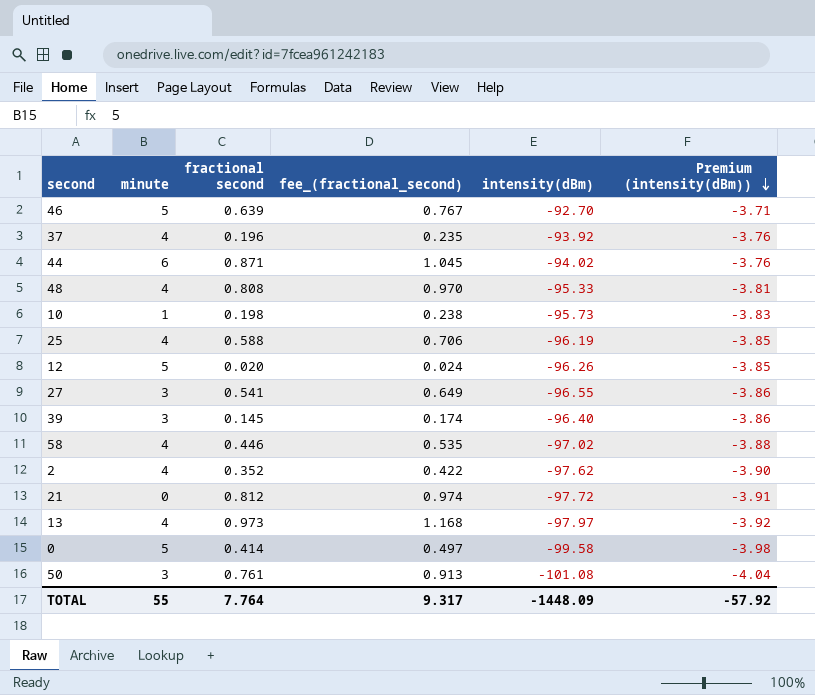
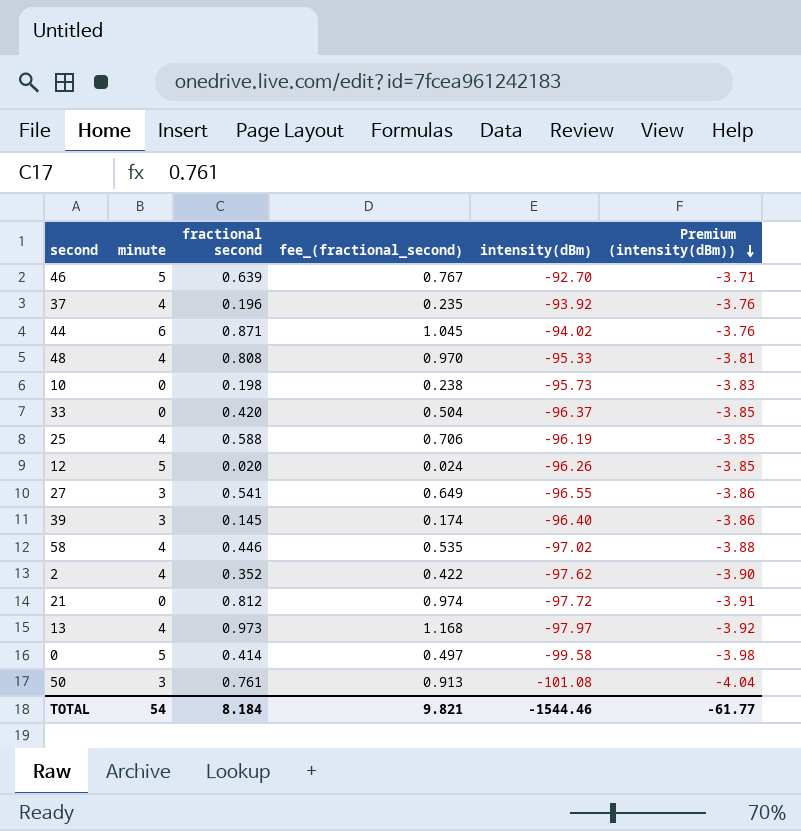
10 | minute: 1 -> 0
row 33: none -> 0 | 0.420 | 0.504 | -96.37 | -3.85
TOTAL | minute: 55 -> 54
TOTAL | fractional second: 7.764 -> 8.184
TOTAL | fee_(fractional_second): 9.317 -> 9.821
TOTAL | intensity(dBm): -1448.09 -> -1544.46
TOTAL | Premium (intensity(dBm)): -57.92 -> -61.77

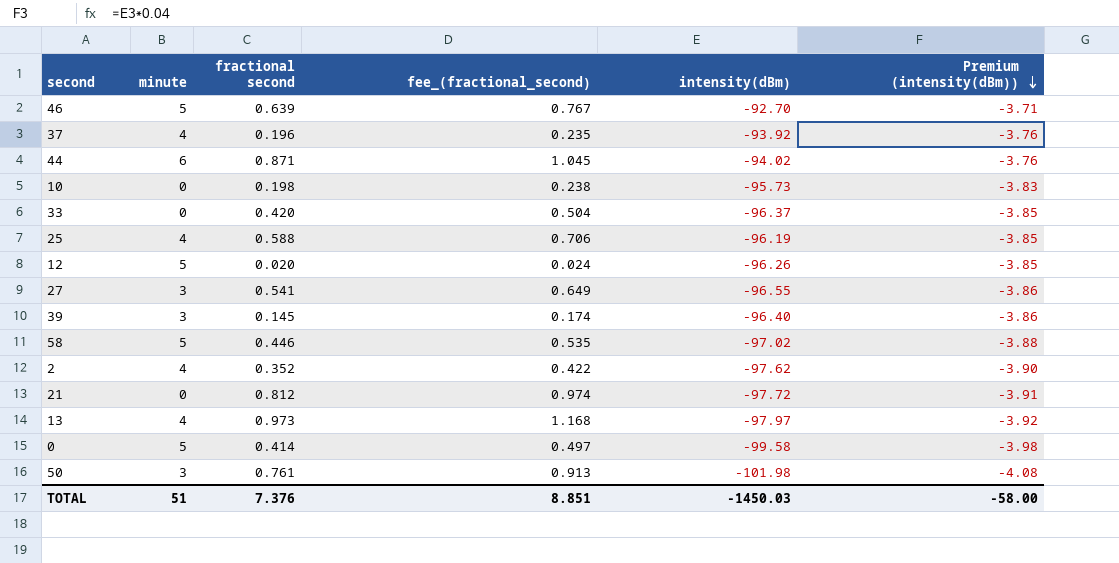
row 48: 4 | 0.808 | 0.970 | -95.33 | -3.81 -> none
58 | minute: 4 -> 5
50 | intensity(dBm): -101.08 -> -101.98
50 | Premium (intensity(dBm)): -4.04 -> -4.08
TOTAL | minute: 54 -> 51
TOTAL | fractional second: 8.184 -> 7.376
TOTAL | fee_(fractional_second): 9.821 -> 8.851
TOTAL | intensity(dBm): -1544.46 -> -1450.03
TOTAL | Premium (intensity(dBm)): -61.77 -> -58.00

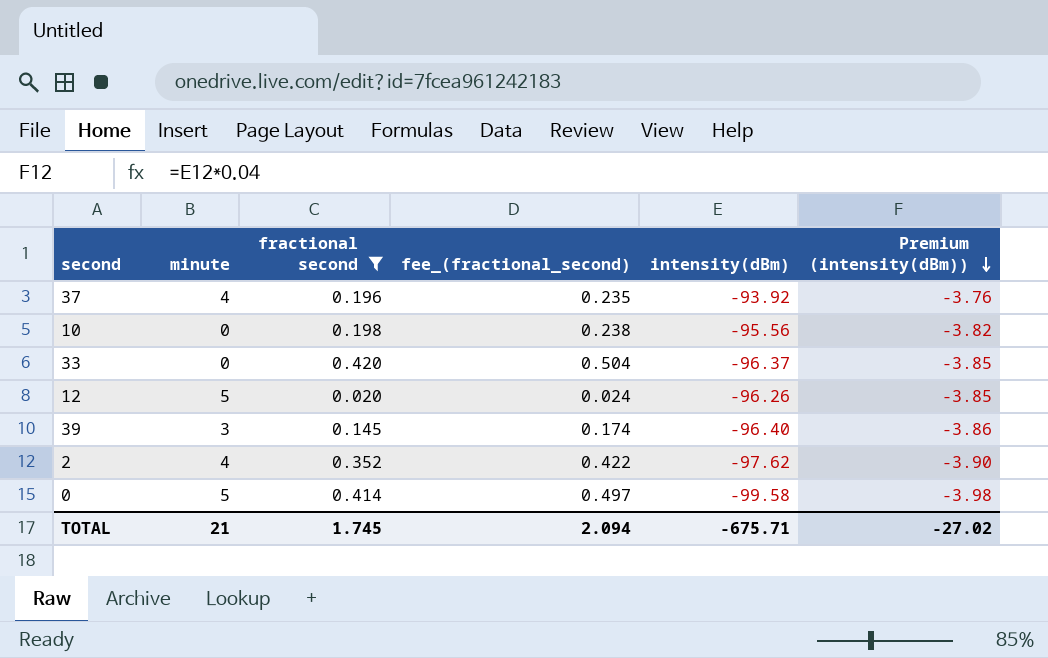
filter: none -> fractional second <= 0.420
10 | intensity(dBm): -95.73 -> -95.56
10 | Premium (intensity(dBm)): -3.83 -> -3.82
TOTAL | minute: 51 -> 21
TOTAL | fractional second: 7.376 -> 1.745
TOTAL | fee_(fractional_second): 8.851 -> 2.094
TOTAL | intensity(dBm): -1450.03 -> -675.71
TOTAL | Premium (intensity(dBm)): -58.00 -> -27.02

